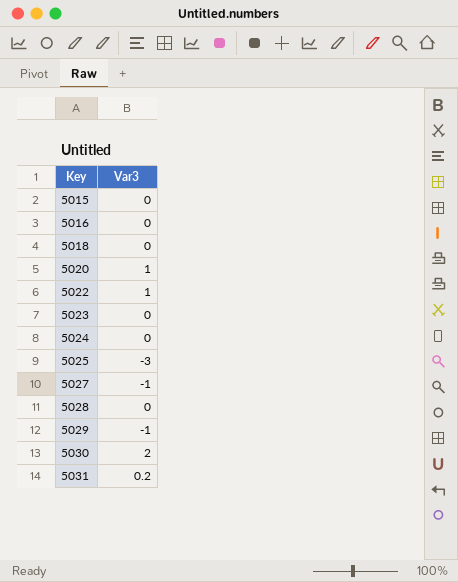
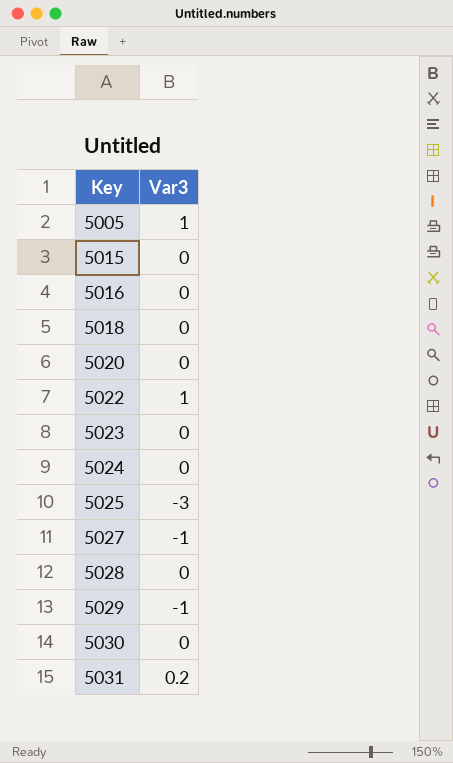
row 5005: none -> 1
5020 | Var3: 1 -> 0
5030 | Var3: 2 -> 0

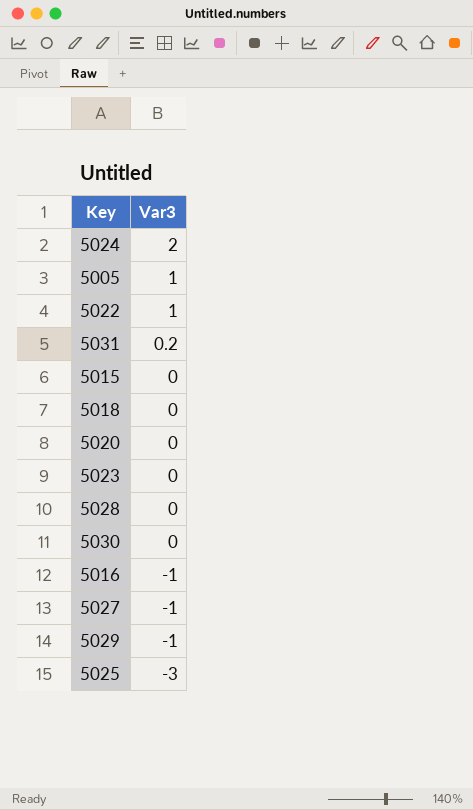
row order: Key ascending -> Var3 descending
5024 | Var3: 0 -> 2
5016 | Var3: 0 -> -1

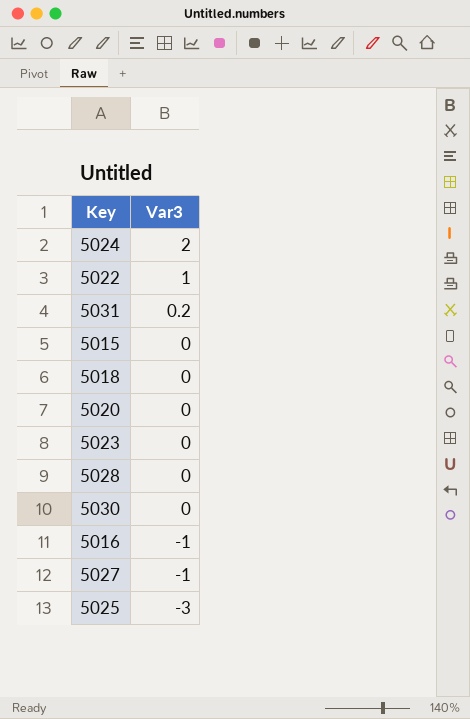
row 5005: 1 -> none
row 5029: -1 -> none

